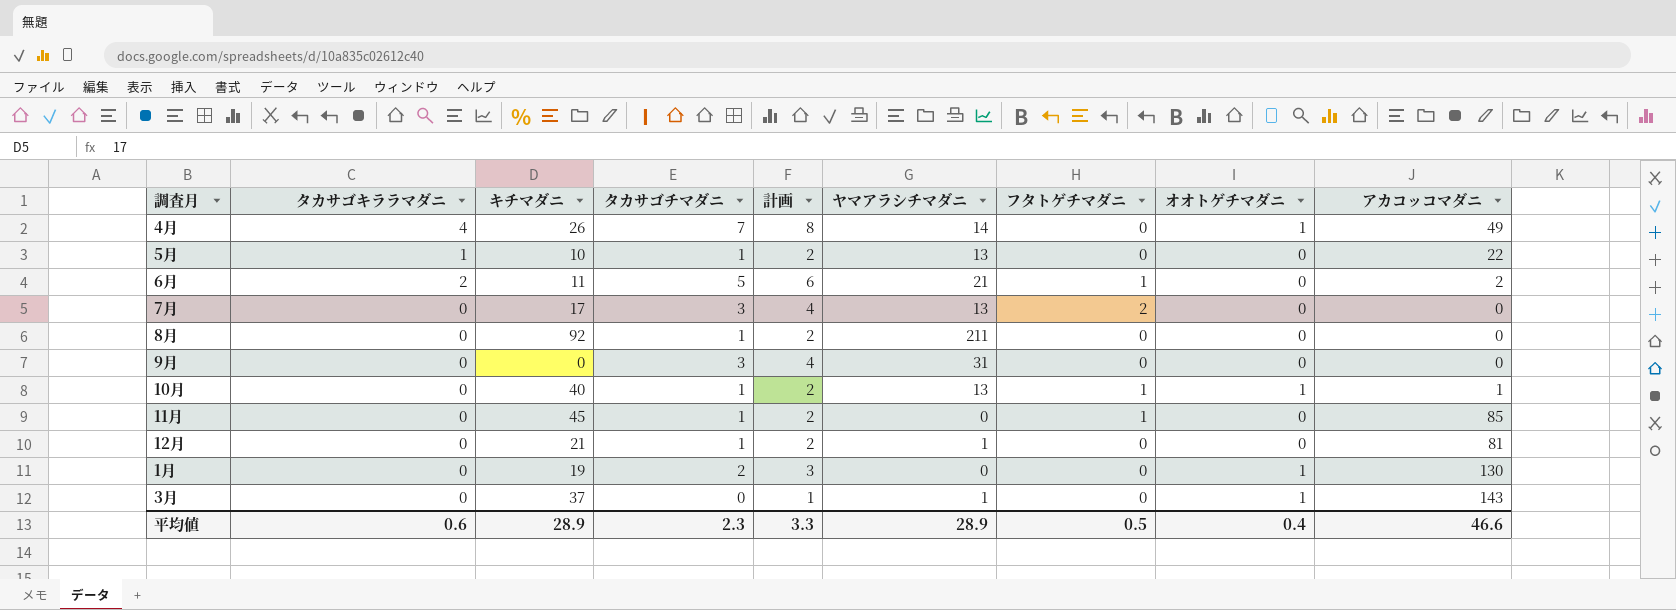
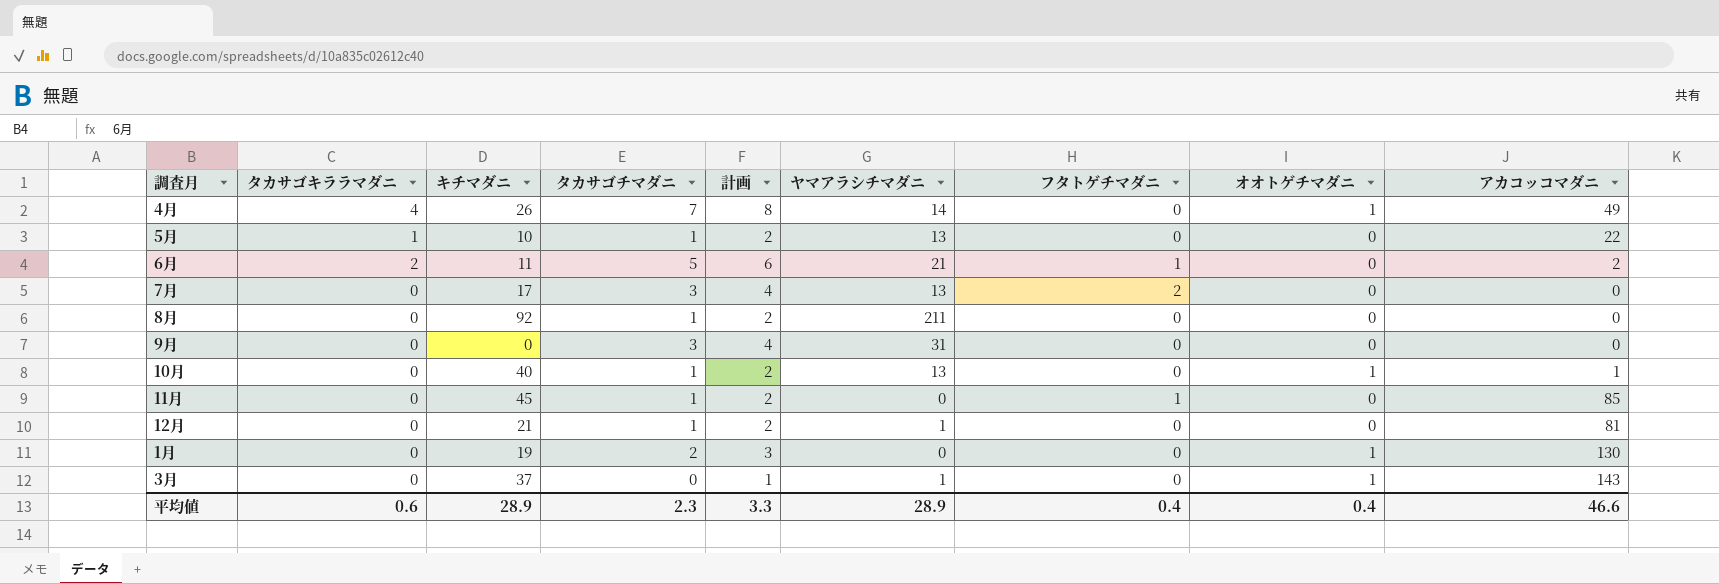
10月 | フタトゲチマダニ: 1 -> 0
平均値 | フタトゲチマダニ: 0.5 -> 0.4

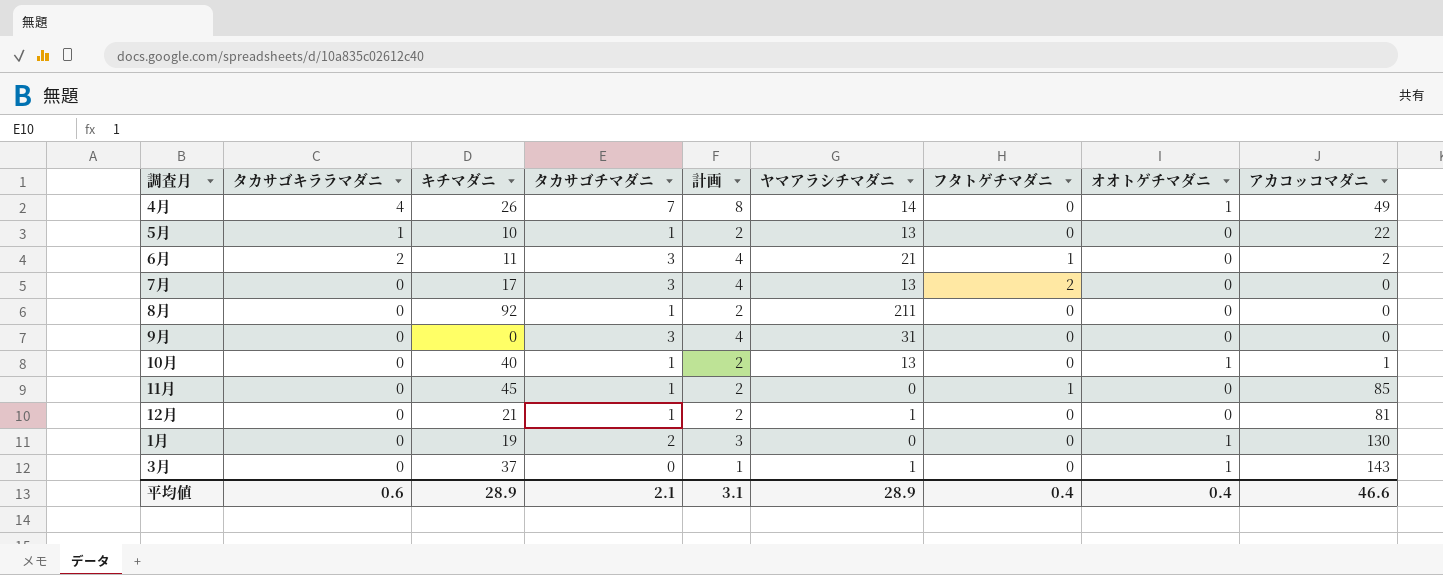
6月 | タカサゴチマダニ: 5 -> 3
6月 | 計画: 6 -> 4
平均値 | タカサゴチマダニ: 2.3 -> 2.1
平均値 | 計画: 3.3 -> 3.1

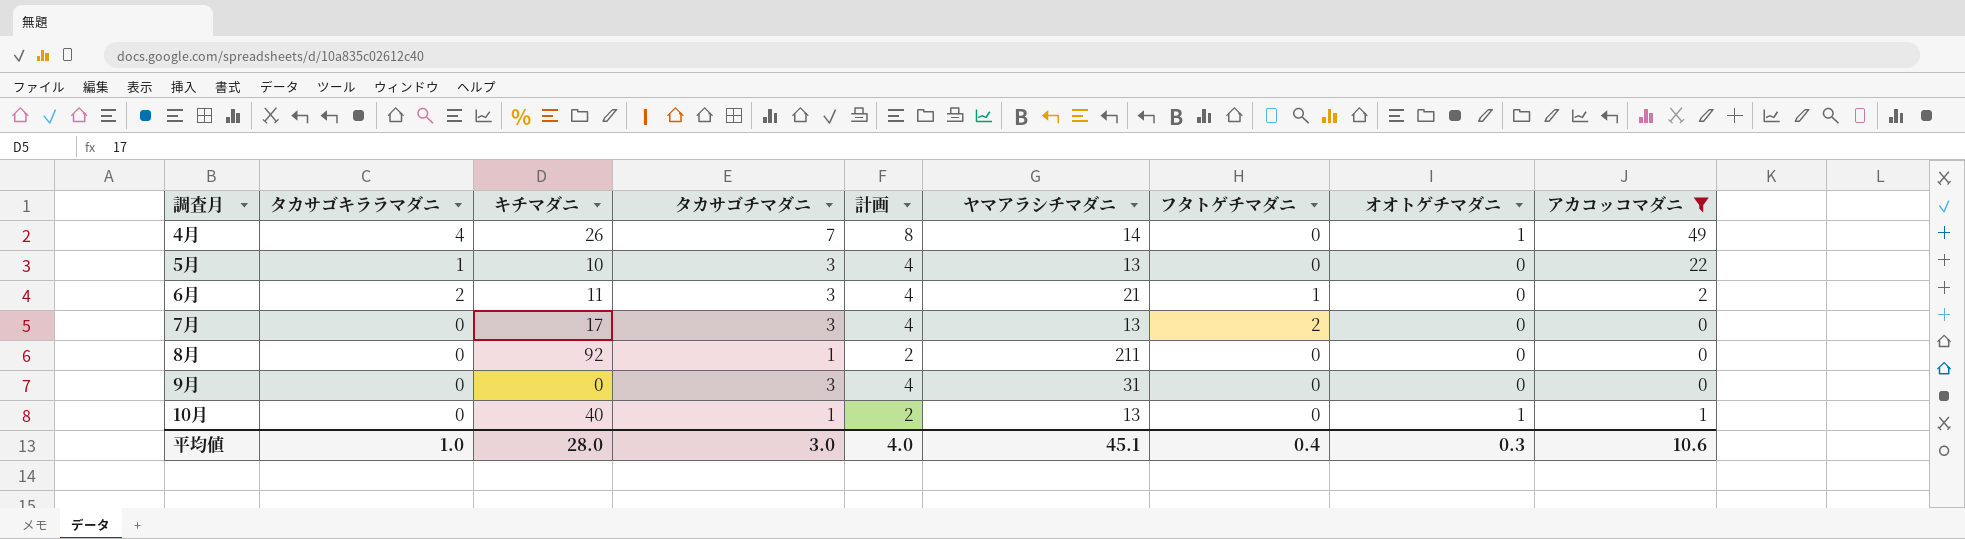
filter: none -> アカコッコマダニ <= 49
5月 | タカサゴチマダニ: 1 -> 3
5月 | 計画: 2 -> 4
平均値 | タカサゴキララマダニ: 0.6 -> 1.0
平均値 | キチマダニ: 28.9 -> 28.0
平均値 | タカサゴチマダニ: 2.1 -> 3.0
平均値 | 計画: 3.1 -> 4.0
平均値 | ヤマアラシチマダニ: 28.9 -> 45.1
平均値 | オオトゲチマダニ: 0.4 -> 0.3
平均値 | アカコッコマダニ: 46.6 -> 10.6

